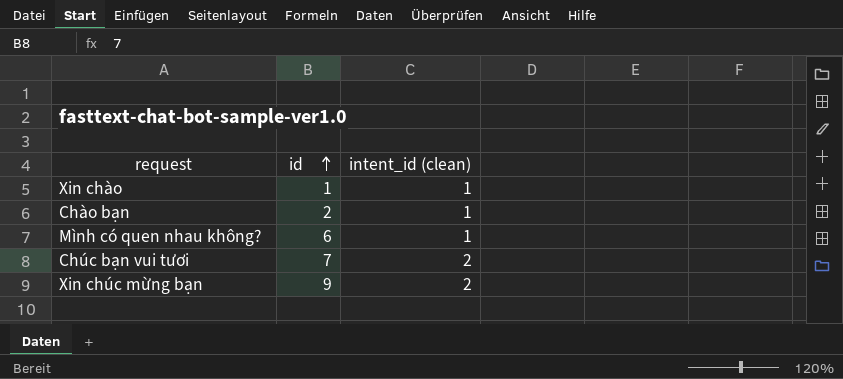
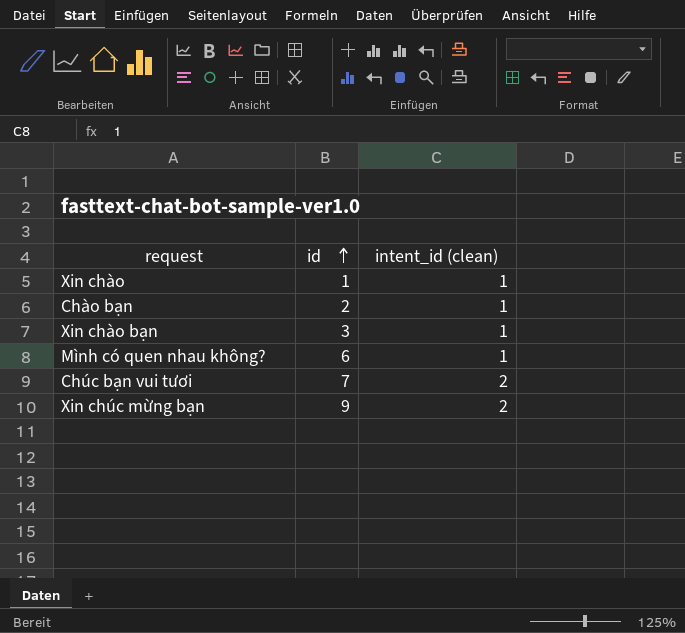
row Xin chào bạn: none -> 3 | 1

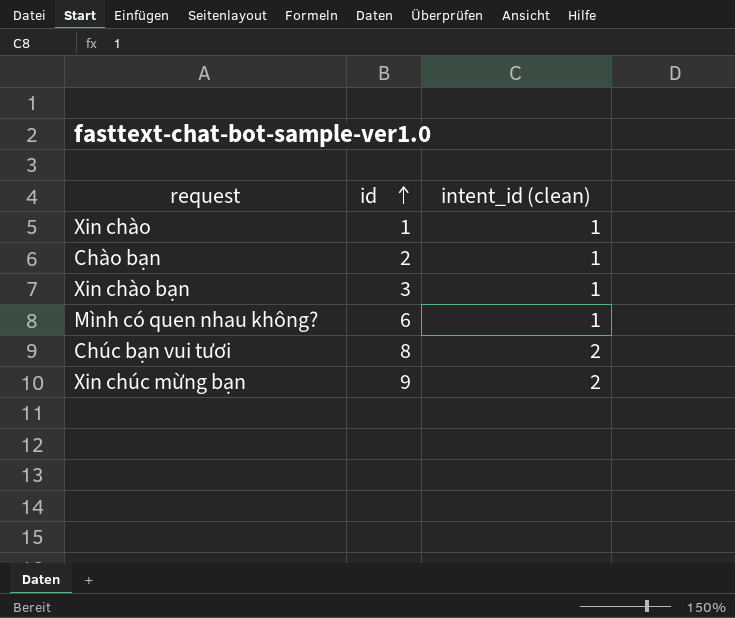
Chúc bạn vui tươi | id: 7 -> 8

